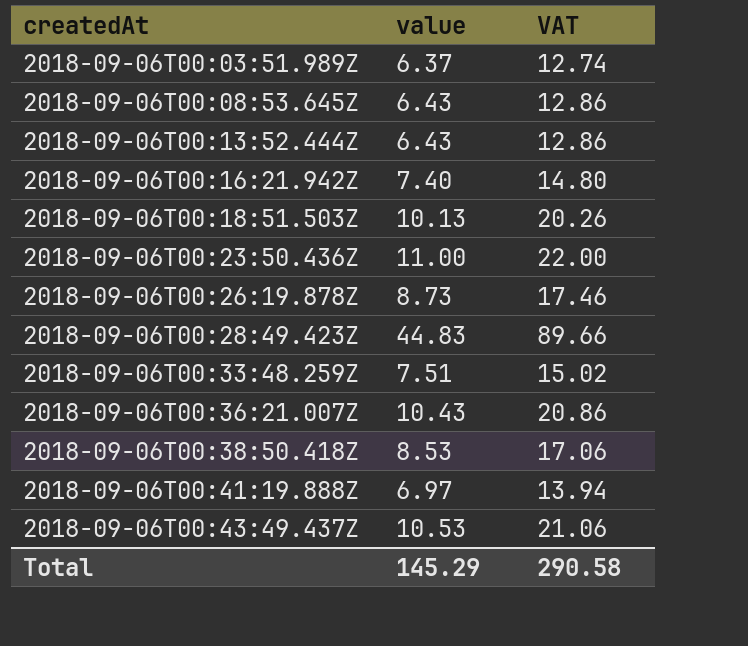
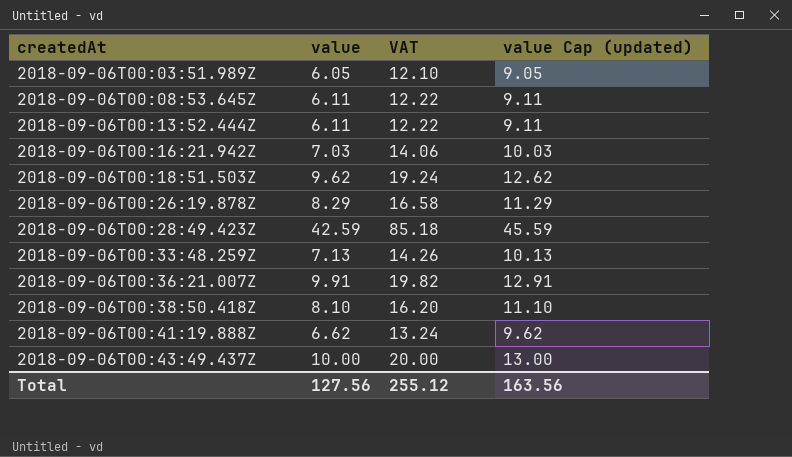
column value Cap (updated) | formula: none -> [value] + 3
row 2018-09-06T00:23:50.436Z: 11.00 | 22.00 -> none
2018-09-06T00:03:51.989Z | value: 6.37 -> 6.05
2018-09-06T00:03:51.989Z | VAT: 12.74 -> 12.10
2018-09-06T00:08:53.645Z | value: 6.43 -> 6.11
2018-09-06T00:08:53.645Z | VAT: 12.86 -> 12.22
2018-09-06T00:13:52.444Z | value: 6.43 -> 6.11
2018-09-06T00:13:52.444Z | VAT: 12.86 -> 12.22
2018-09-06T00:16:21.942Z | value: 7.40 -> 7.03
2018-09-06T00:16:21.942Z | VAT: 14.80 -> 14.06
2018-09-06T00:18:51.503Z | value: 10.13 -> 9.62
2018-09-06T00:18:51.503Z | VAT: 20.26 -> 19.24
2018-09-06T00:26:19.878Z | value: 8.73 -> 8.29
2018-09-06T00:26:19.878Z | VAT: 17.46 -> 16.58
2018-09-06T00:28:49.423Z | value: 44.83 -> 42.59
2018-09-06T00:28:49.423Z | VAT: 89.66 -> 85.18
2018-09-06T00:33:48.259Z | value: 7.51 -> 7.13
2018-09-06T00:33:48.259Z | VAT: 15.02 -> 14.26
2018-09-06T00:36:21.007Z | value: 10.43 -> 9.91
2018-09-06T00:36:21.007Z | VAT: 20.86 -> 19.82
2018-09-06T00:38:50.418Z | value: 8.53 -> 8.10
2018-09-06T00:38:50.418Z | VAT: 17.06 -> 16.20
2018-09-06T00:41:19.888Z | value: 6.97 -> 6.62
2018-09-06T00:41:19.888Z | VAT: 13.94 -> 13.24
2018-09-06T00:43:49.437Z | value: 10.53 -> 10.00
2018-09-06T00:43:49.437Z | VAT: 21.06 -> 20.00
Total | value: 145.29 -> 127.56
Total | VAT: 290.58 -> 255.12

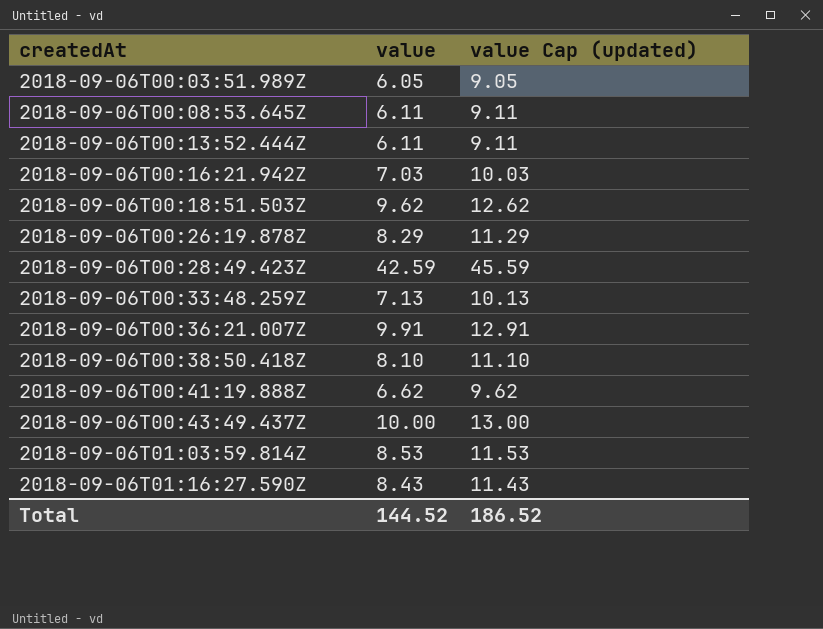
column VAT | formula: [value] * 2 -> none
row 2018-09-06T01:03:59.814Z: none -> 8.53 | 11.53
row 2018-09-06T01:16:27.590Z: none -> 8.43 | 11.43
Total | value: 127.56 -> 144.52
Total | value Cap (updated): 163.56 -> 186.52

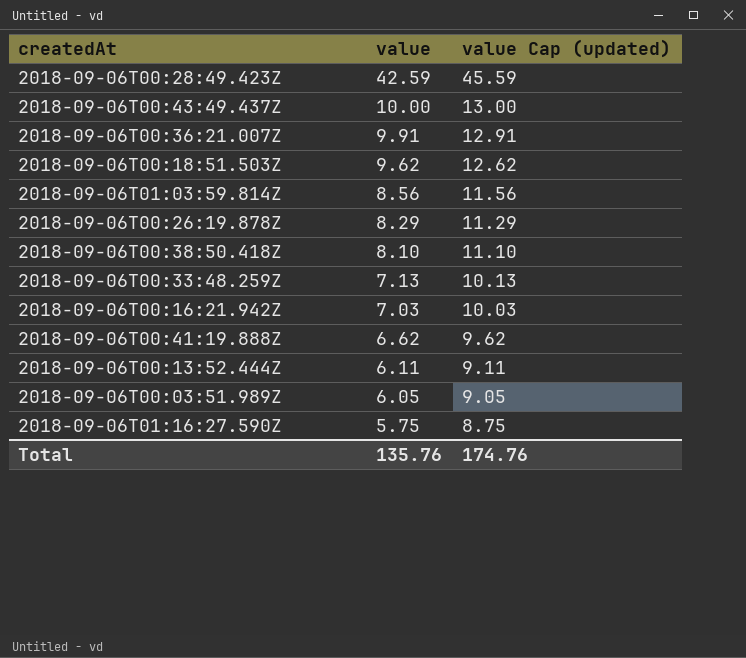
row order: createdAt ascending -> value descending
row 2018-09-06T00:08:53.645Z: 6.11 | 9.11 -> none
2018-09-06T01:03:59.814Z | value: 8.53 -> 8.56
2018-09-06T01:03:59.814Z | value Cap (updated): 11.53 -> 11.56
2018-09-06T01:16:27.590Z | value: 8.43 -> 5.75
2018-09-06T01:16:27.590Z | value Cap (updated): 11.43 -> 8.75
Total | value: 144.52 -> 135.76
Total | value Cap (updated): 186.52 -> 174.76

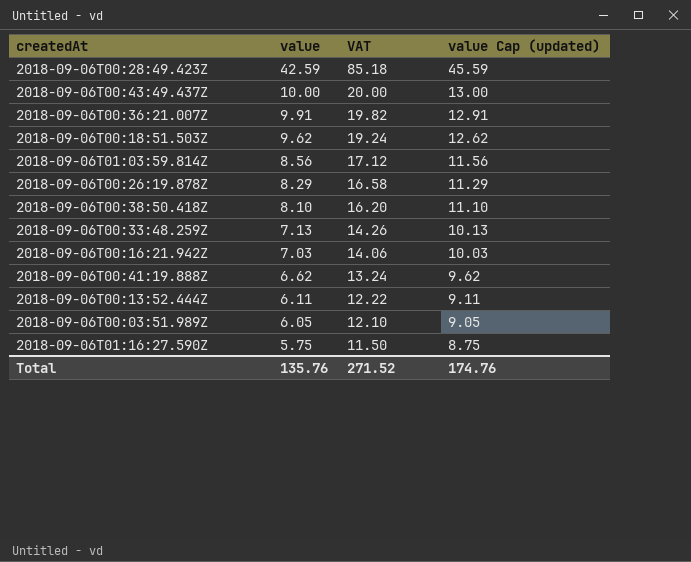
column VAT | formula: none -> [value] * 2

